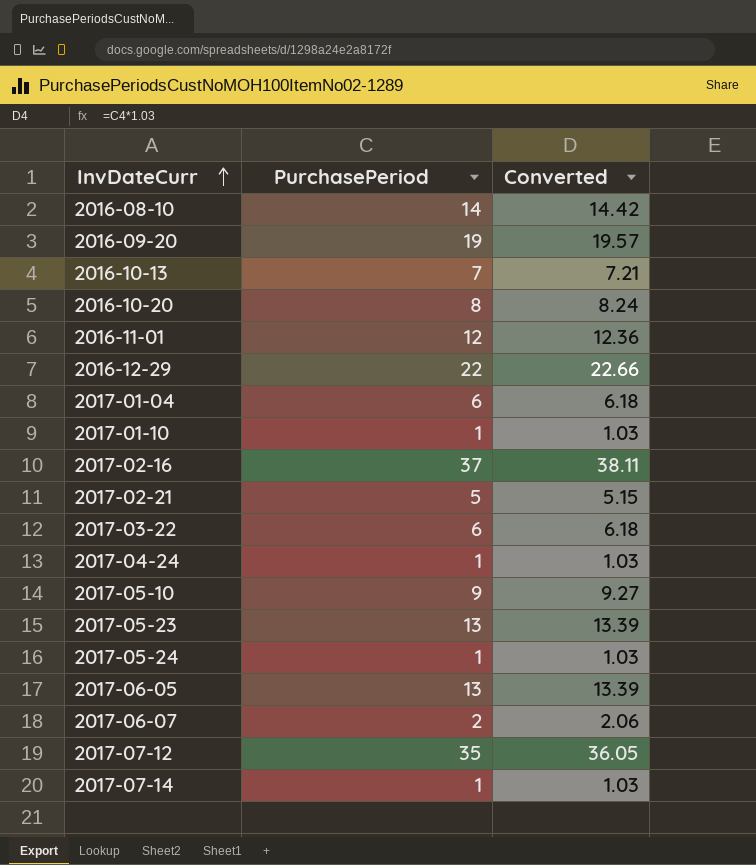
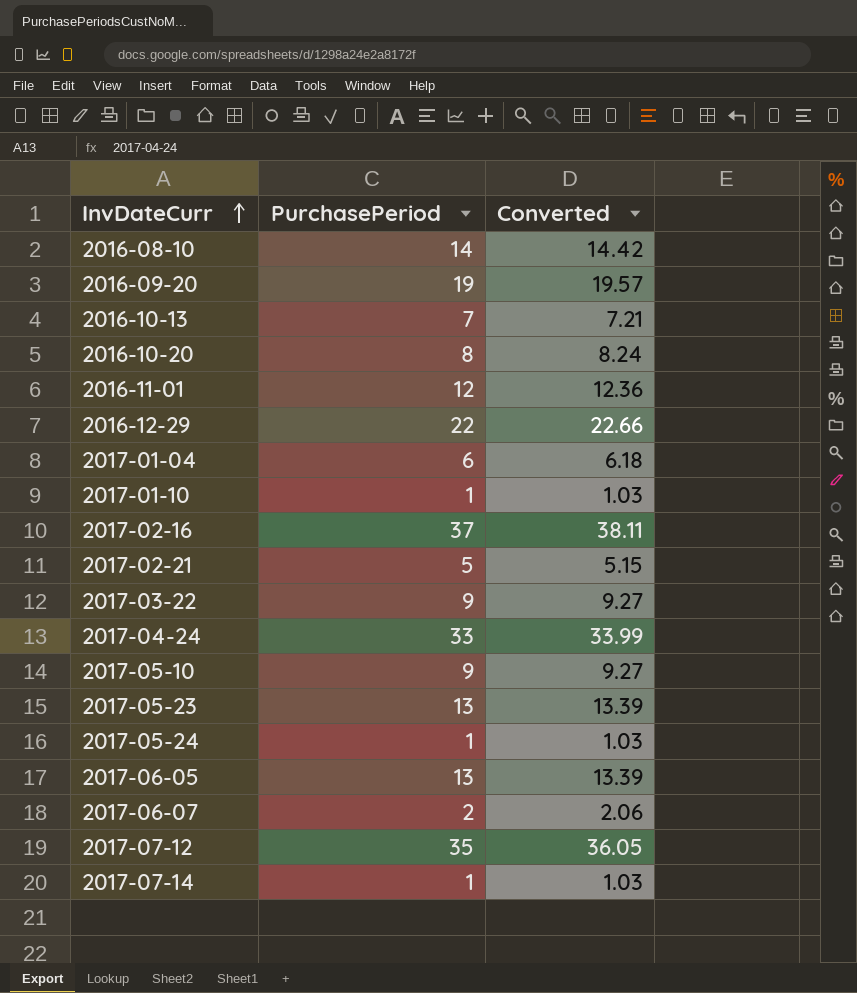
2017-03-22 | PurchasePeriod: 6 -> 9
2017-03-22 | Converted: 6.18 -> 9.27
2017-04-24 | PurchasePeriod: 1 -> 33
2017-04-24 | Converted: 1.03 -> 33.99

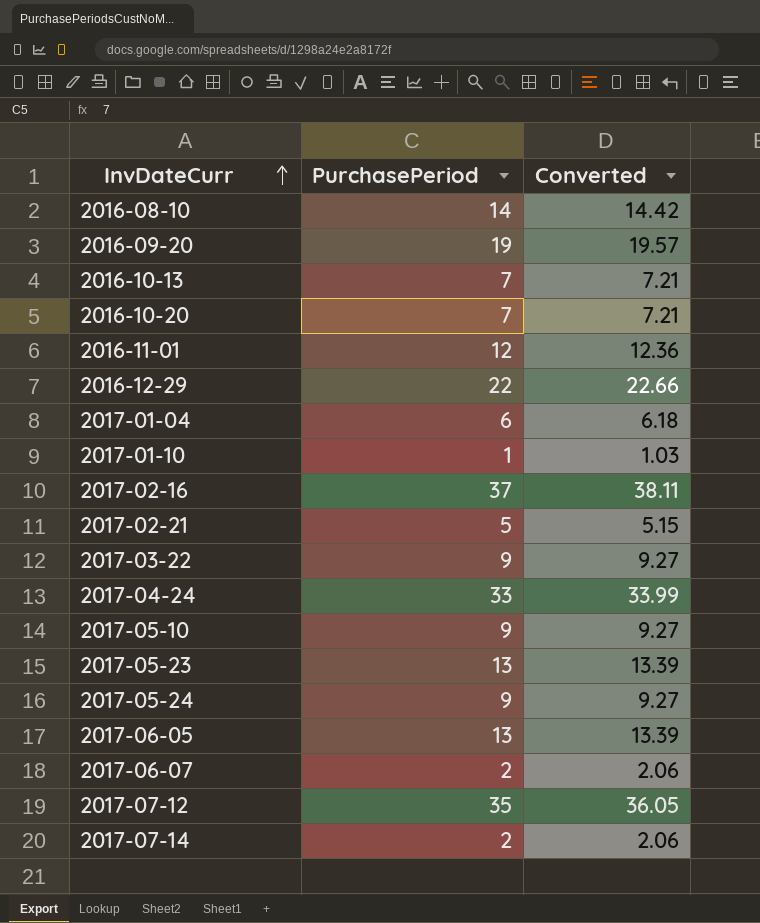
2016-10-20 | PurchasePeriod: 8 -> 7
2016-10-20 | Converted: 8.24 -> 7.21
2017-05-24 | PurchasePeriod: 1 -> 9
2017-05-24 | Converted: 1.03 -> 9.27
2017-07-14 | PurchasePeriod: 1 -> 2
2017-07-14 | Converted: 1.03 -> 2.06

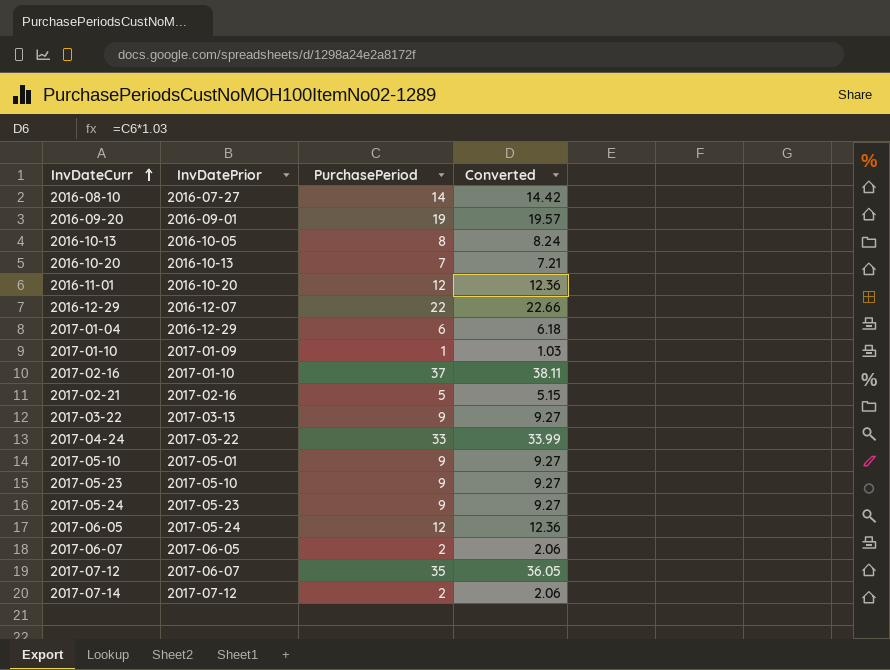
column InvDatePrior | position: none -> 2
2016-10-13 | PurchasePeriod: 7 -> 8
2016-10-13 | Converted: 7.21 -> 8.24
2017-05-23 | PurchasePeriod: 13 -> 9
2017-05-23 | Converted: 13.39 -> 9.27
2017-06-05 | PurchasePeriod: 13 -> 12
2017-06-05 | Converted: 13.39 -> 12.36

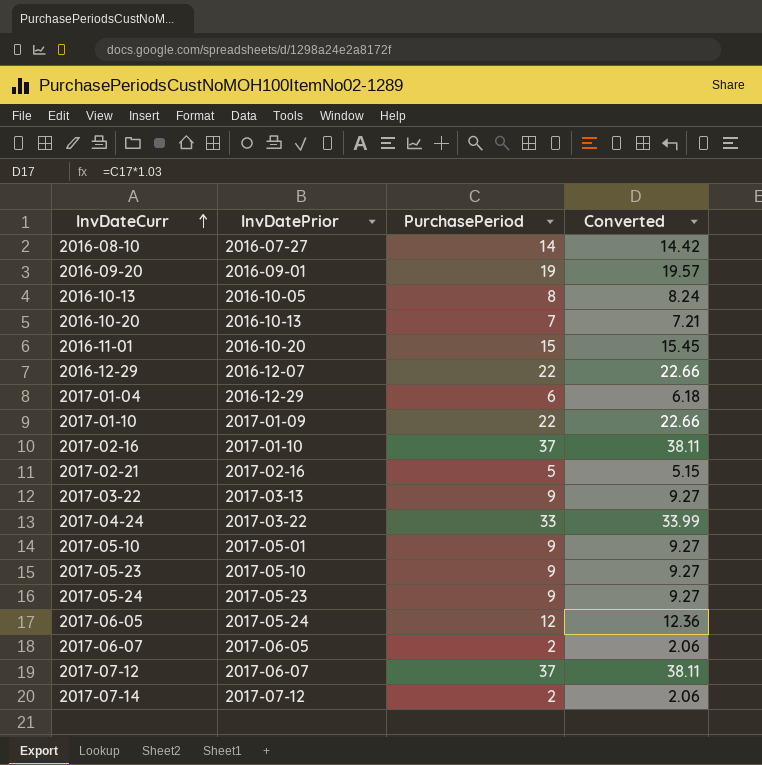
2016-11-01 | PurchasePeriod: 12 -> 15
2016-11-01 | Converted: 12.36 -> 15.45
2017-01-10 | PurchasePeriod: 1 -> 22
2017-01-10 | Converted: 1.03 -> 22.66
2017-07-12 | PurchasePeriod: 35 -> 37
2017-07-12 | Converted: 36.05 -> 38.11

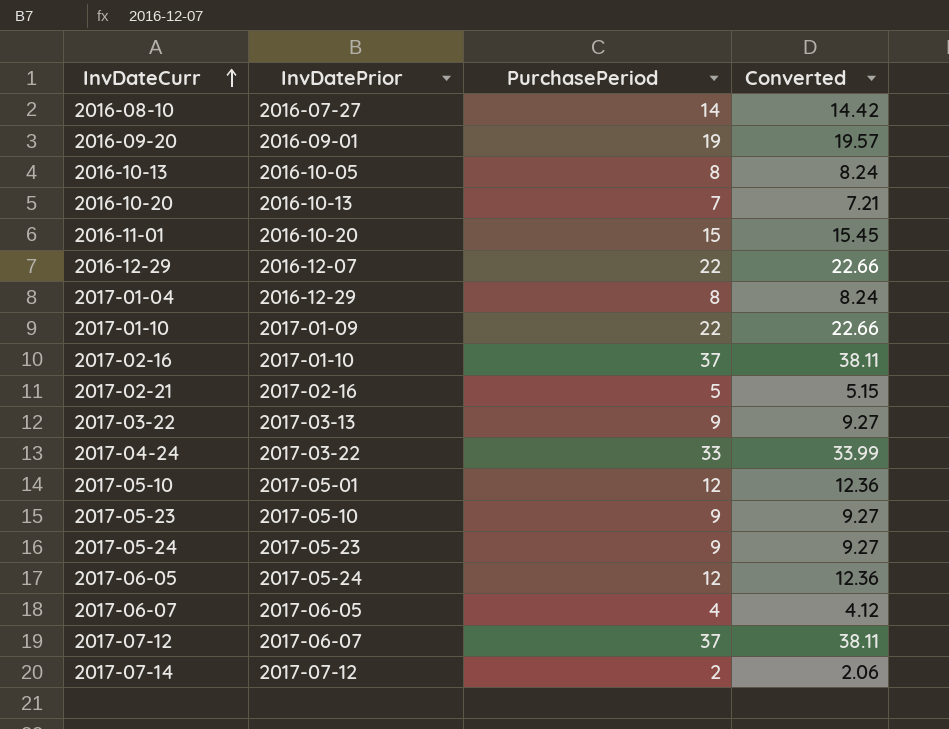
2017-01-04 | PurchasePeriod: 6 -> 8
2017-01-04 | Converted: 6.18 -> 8.24
2017-05-10 | PurchasePeriod: 9 -> 12
2017-05-10 | Converted: 9.27 -> 12.36
2017-06-07 | PurchasePeriod: 2 -> 4
2017-06-07 | Converted: 2.06 -> 4.12

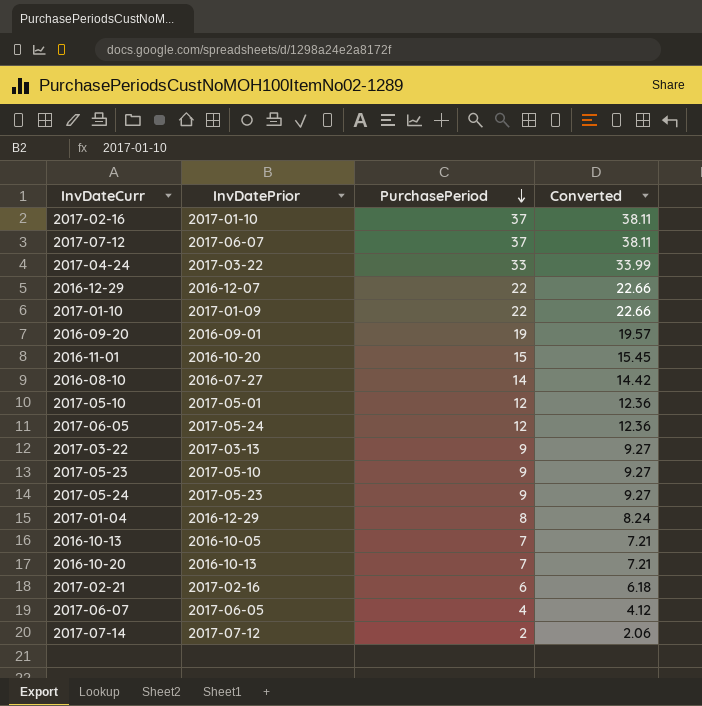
row order: InvDateCurr ascending -> PurchasePeriod descending
2016-10-13 | PurchasePeriod: 8 -> 7
2016-10-13 | Converted: 8.24 -> 7.21
2017-02-21 | PurchasePeriod: 5 -> 6
2017-02-21 | Converted: 5.15 -> 6.18

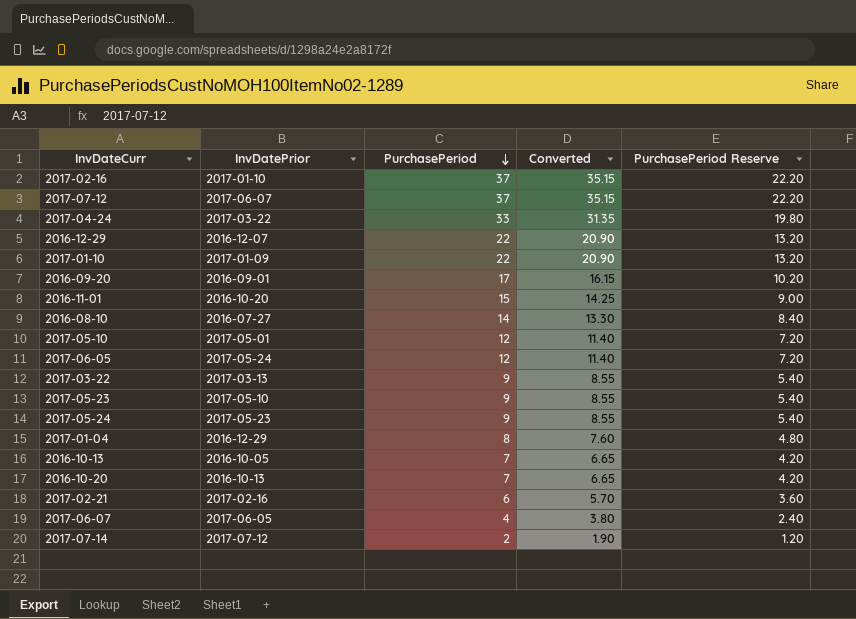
column Converted | formula: [PurchasePeriod] * 1.03 -> [PurchasePeriod] * 0.95
column PurchasePeriod Reserve | formula: none -> [PurchasePeriod] * 0.6
2016-09-20 | PurchasePeriod: 19 -> 17

